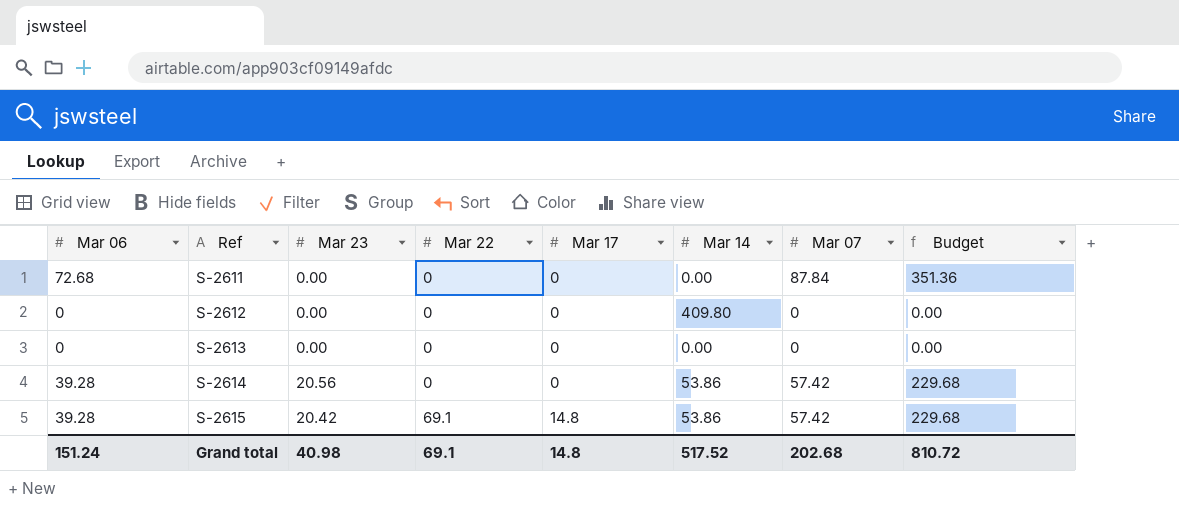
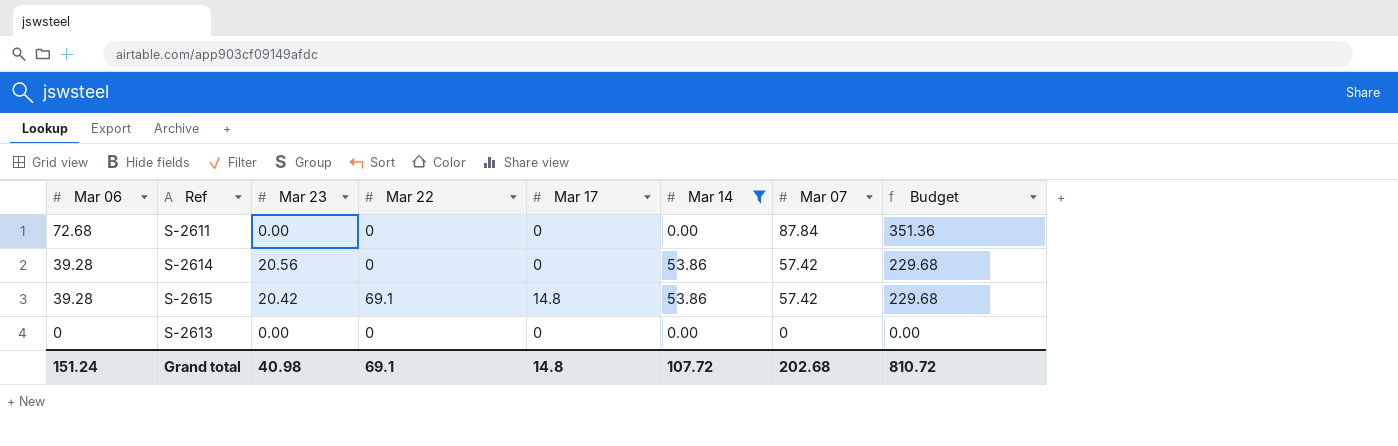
filter: none -> Mar 14 != 409.80
row order: Ref ascending -> Mar 06 descending
Grand total | Mar 14: 517.52 -> 107.72

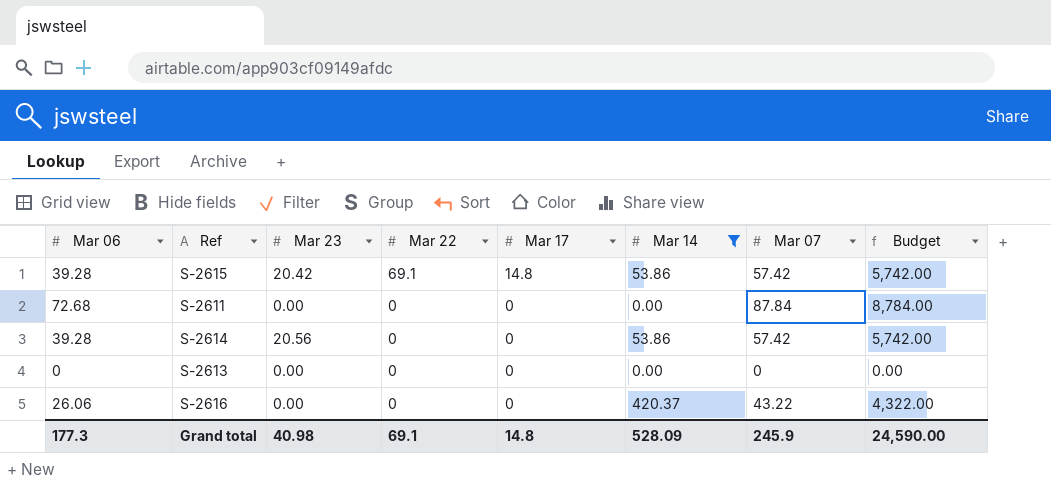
row order: Mar 06 descending -> Mar 22 descending
column Budget | formula: [Mar 07] * 4 -> [Mar 07] * 100
row S-2616: none -> 26.06 | 0.00 | 0 | 0 | 420.37 | 43.22 | 4,322.00
Grand total | Mar 06: 151.24 -> 177.3
Grand total | Mar 14: 107.72 -> 528.09
Grand total | Mar 07: 202.68 -> 245.9
Grand total | Budget: 810.72 -> 24,590.00

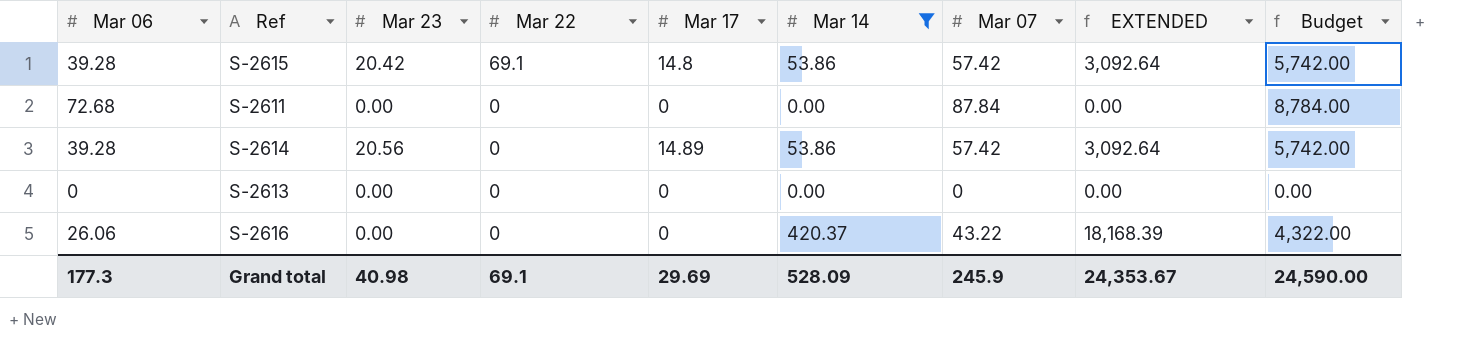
column EXTENDED | formula: none -> [Mar 14] * [Mar 07]
S-2614 | Mar 17: 0 -> 14.89
Grand total | Mar 17: 14.8 -> 29.69

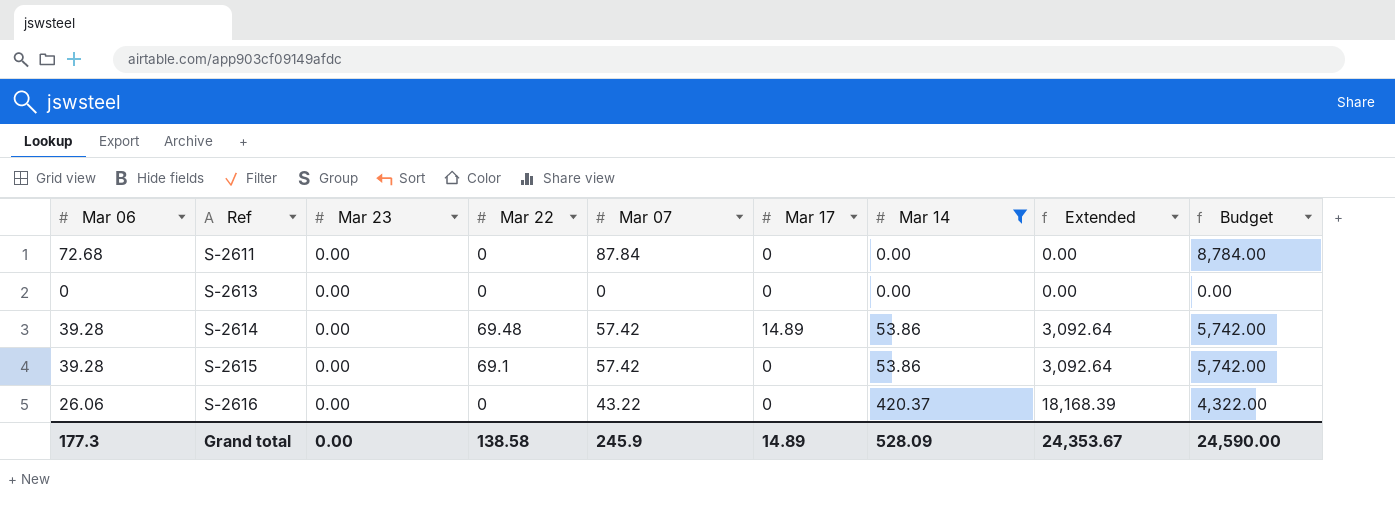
row order: Mar 22 descending -> Ref ascending
column Mar 07 | position: 7 -> 5
column name: EXTENDED -> Extended
S-2614 | Mar 23: 20.56 -> 0.00
S-2614 | Mar 22: 0 -> 69.48
S-2615 | Mar 23: 20.42 -> 0.00
S-2615 | Mar 17: 14.8 -> 0
Grand total | Mar 23: 40.98 -> 0.00
Grand total | Mar 22: 69.1 -> 138.58
Grand total | Mar 17: 29.69 -> 14.89

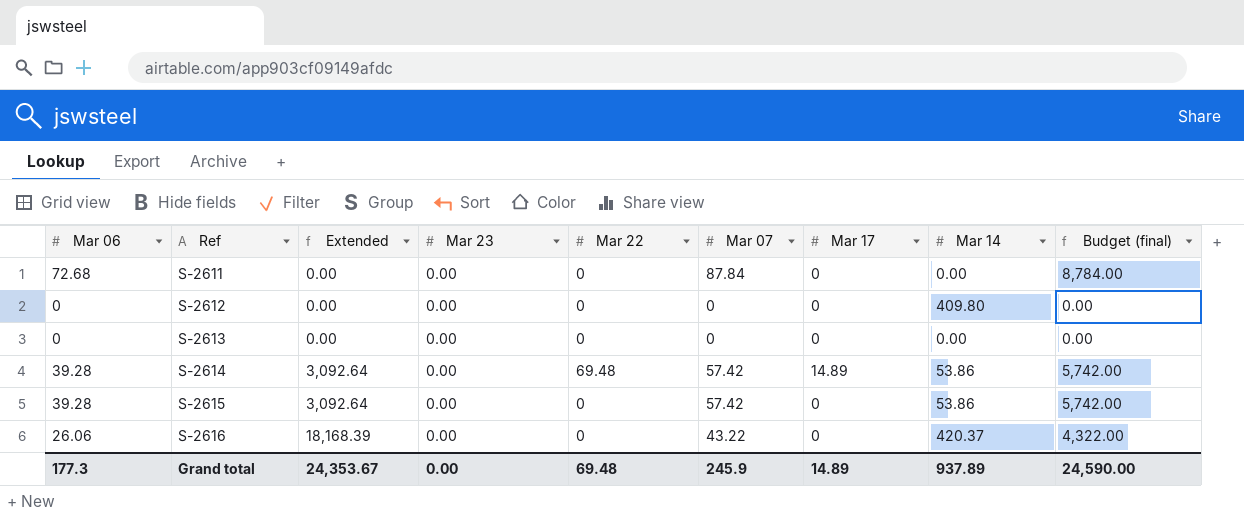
filter: Mar 14 != 409.80 -> none
column Extended | position: 8 -> 3
column name: Budget -> Budget (final)
S-2615 | Mar 22: 69.1 -> 0
Grand total | Mar 22: 138.58 -> 69.48
Grand total | Mar 14: 528.09 -> 937.89

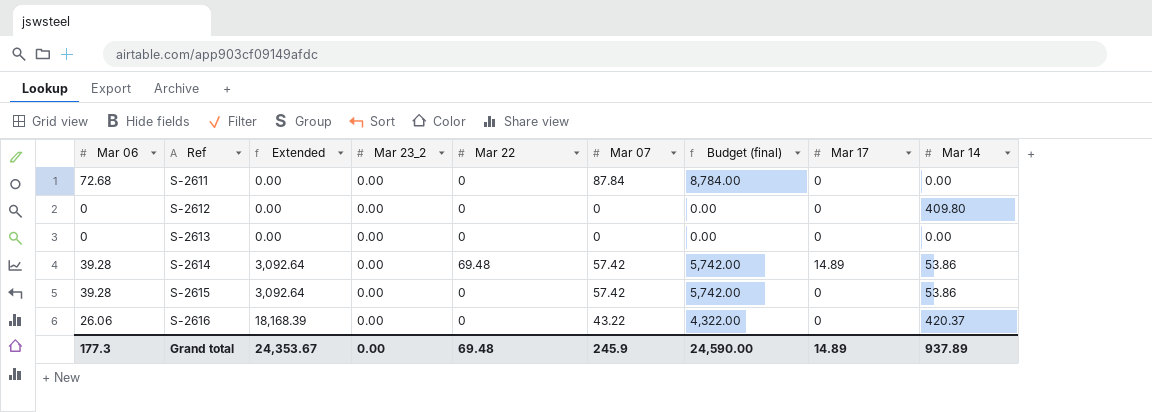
column name: Mar 23 -> Mar 23_2
column Budget (final) | position: 9 -> 7

